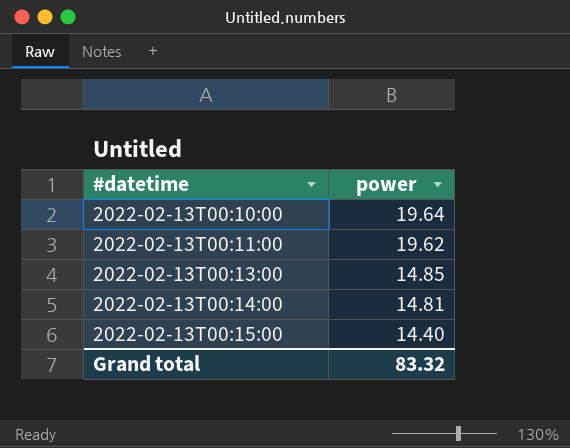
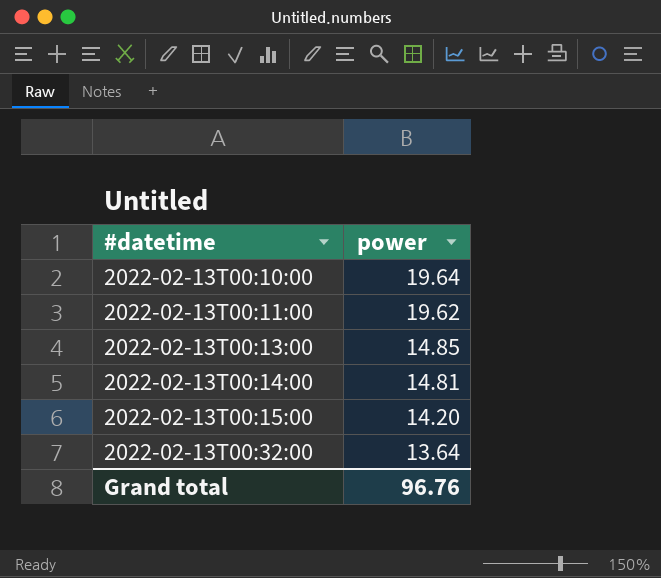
2022-02-13T00:15:00 | power: 14.40 -> 14.20
row 2022-02-13T00:32:00: none -> 13.64
Grand total | power: 83.32 -> 96.76

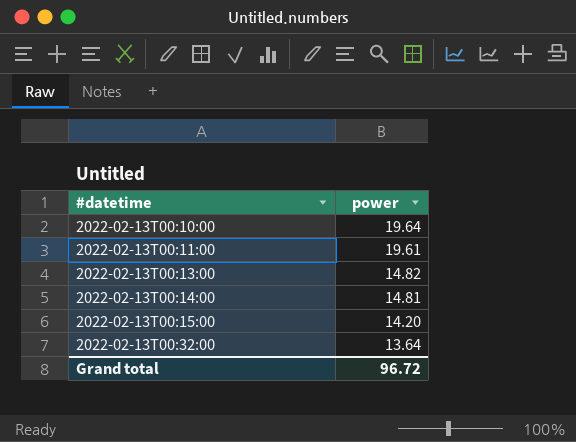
2022-02-13T00:11:00 | power: 19.62 -> 19.61
2022-02-13T00:13:00 | power: 14.85 -> 14.82
Grand total | power: 96.76 -> 96.72

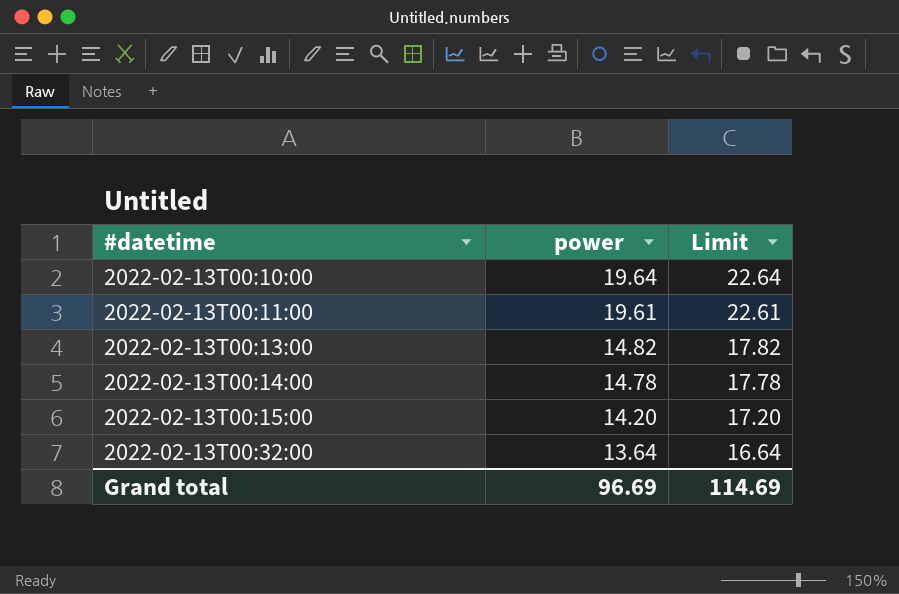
column Limit | formula: none -> [power] + 3
2022-02-13T00:14:00 | power: 14.81 -> 14.78
Grand total | power: 96.72 -> 96.69

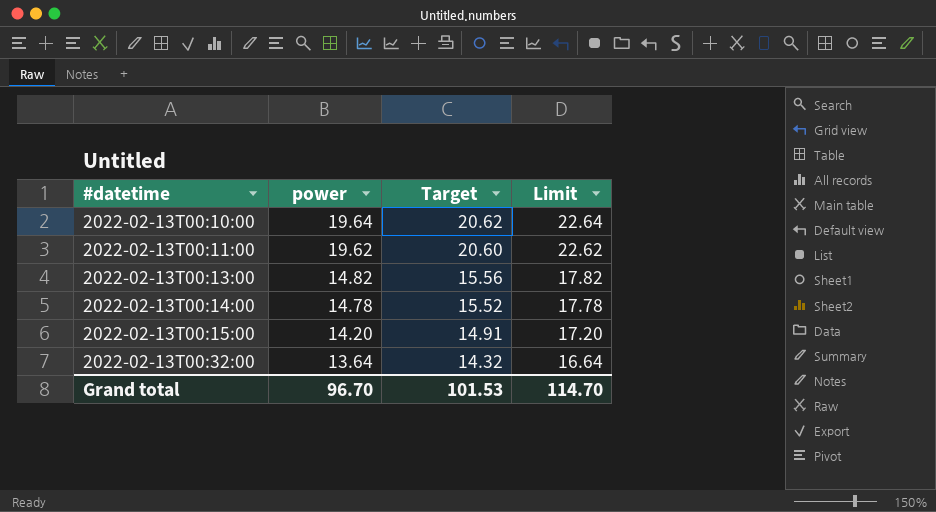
column Target | formula: none -> [power] * 1.05
2022-02-13T00:11:00 | power: 19.61 -> 19.62
2022-02-13T00:11:00 | Limit: 22.61 -> 22.62
Grand total | power: 96.69 -> 96.70
Grand total | Limit: 114.69 -> 114.70

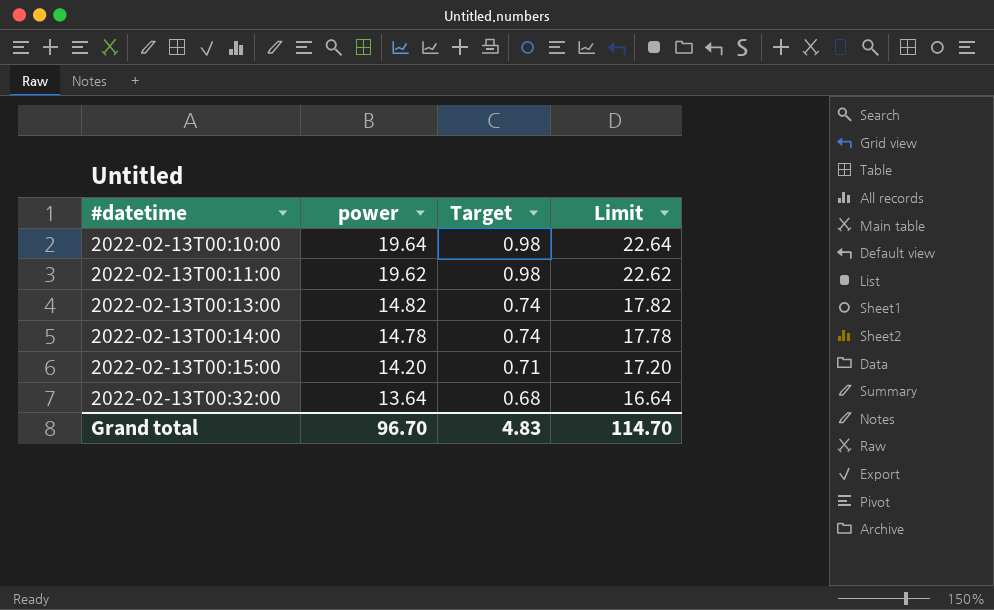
column Target | formula: [power] * 1.05 -> [power] * 0.05
Grand total | Target: 101.53 -> 4.83

